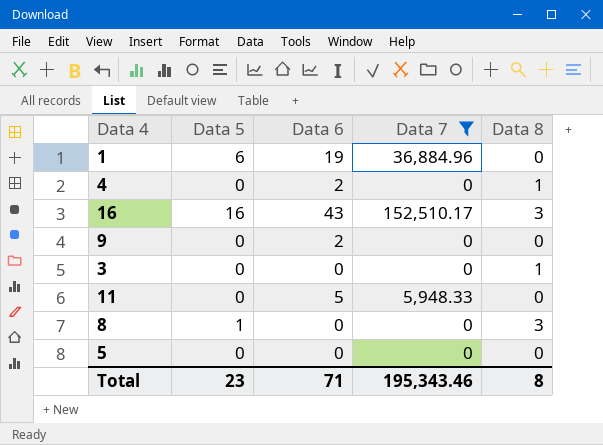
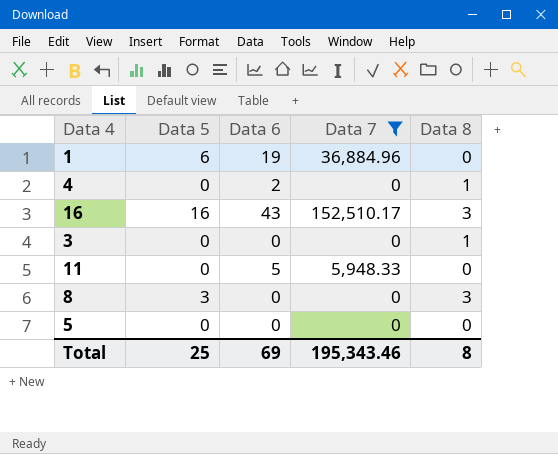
row 9: 0 | 2 | 0 | 0 -> none
8 | Data 5: 1 -> 3
Total | Data 5: 23 -> 25
Total | Data 6: 71 -> 69

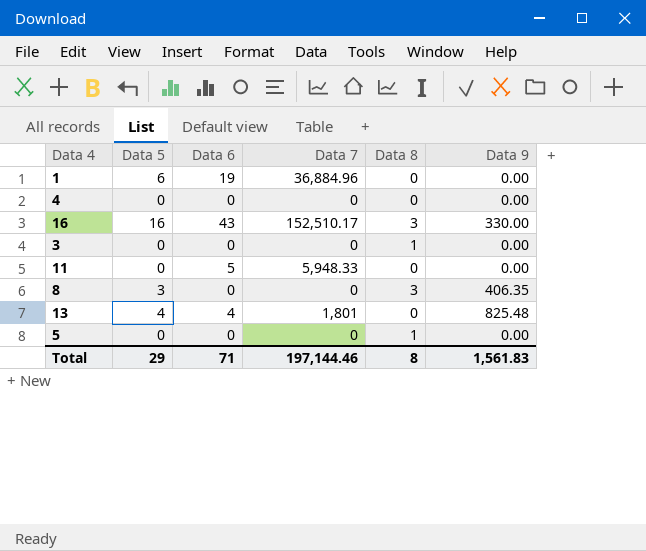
filter: Data 7 != 1,801 -> none
column Data 9 | position: none -> 6
4 | Data 6: 2 -> 0
4 | Data 8: 1 -> 0
5 | Data 8: 0 -> 1
Total | Data 5: 25 -> 29
Total | Data 6: 69 -> 71
Total | Data 7: 195,343.46 -> 197,144.46

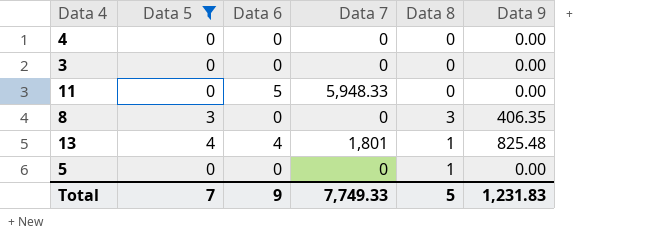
filter: none -> Data 5 <= 4
3 | Data 8: 1 -> 0
13 | Data 8: 0 -> 1
Total | Data 5: 29 -> 7
Total | Data 6: 71 -> 9
Total | Data 7: 197,144.46 -> 7,749.33
Total | Data 8: 8 -> 5
Total | Data 9: 1,561.83 -> 1,231.83

